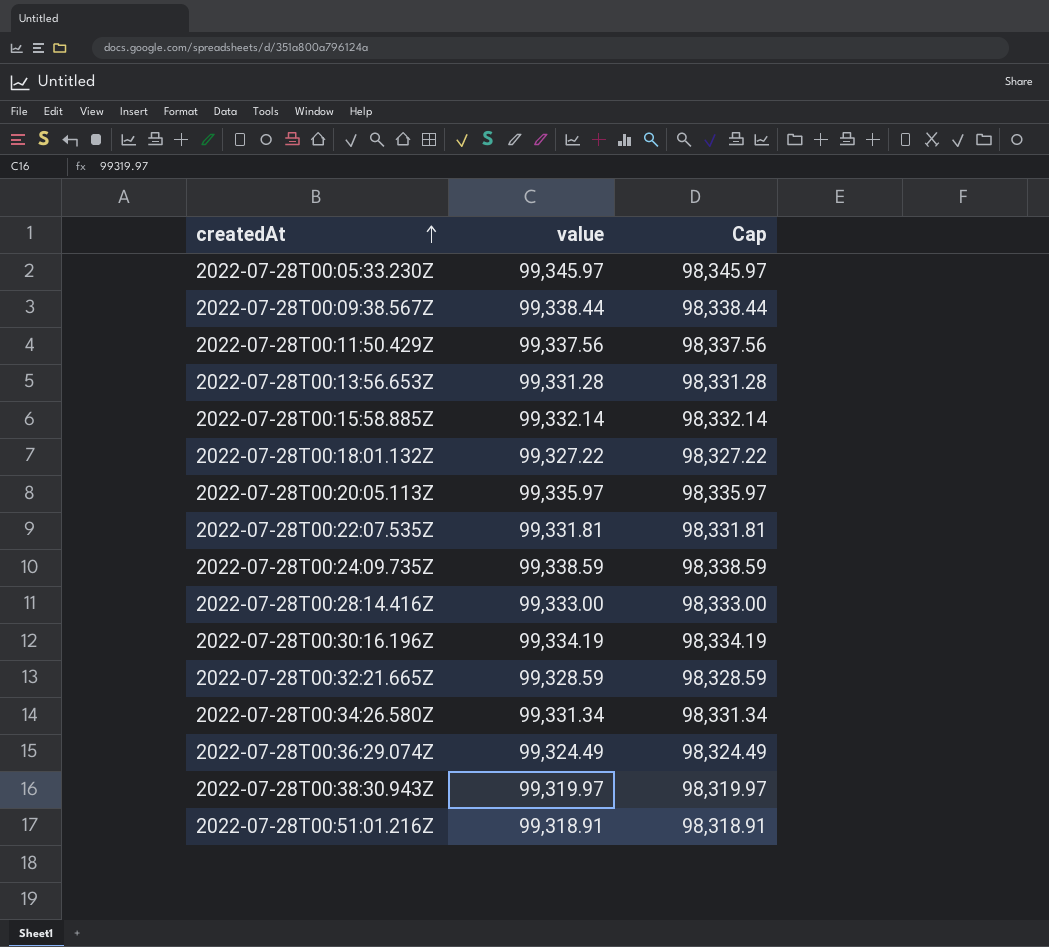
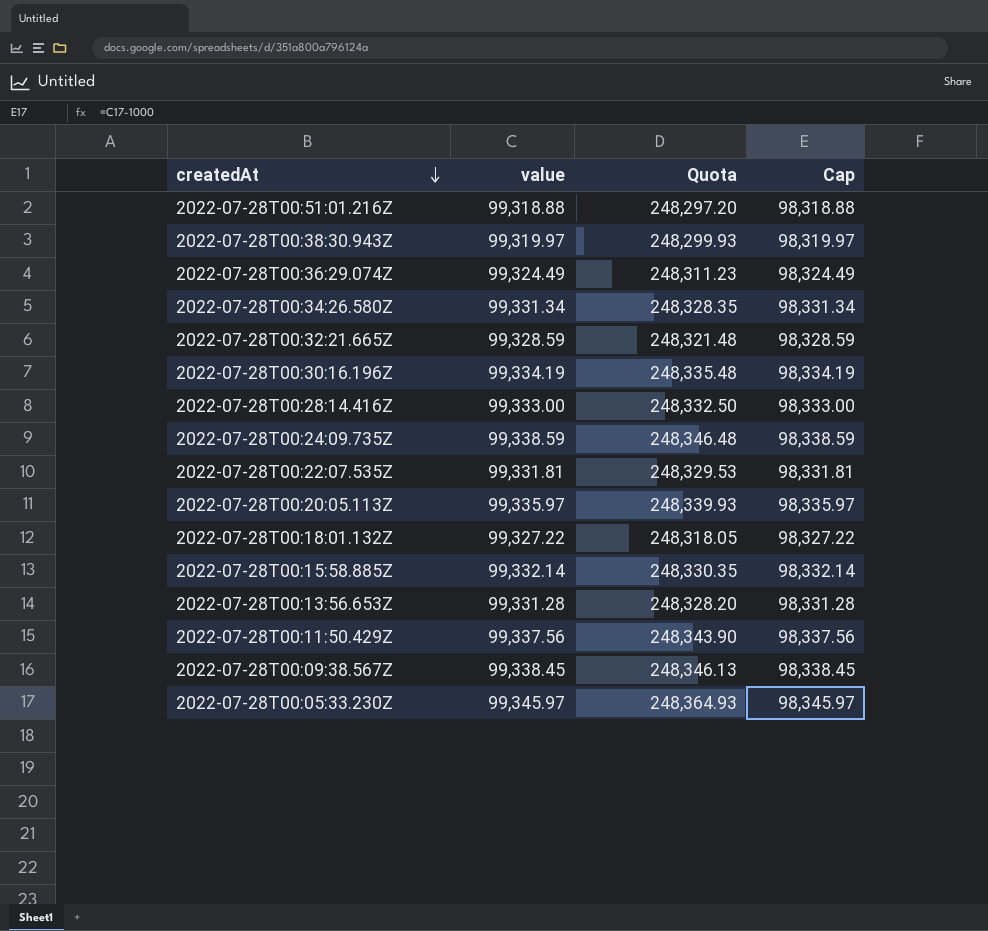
row order: createdAt ascending -> createdAt descending
column Quota | formula: none -> [value] * 2.5
2022-07-28T00:51:01.216Z | value: 99,318.91 -> 99,318.88
2022-07-28T00:51:01.216Z | Cap: 98,318.91 -> 98,318.88
2022-07-28T00:09:38.567Z | value: 99,338.44 -> 99,338.45
2022-07-28T00:09:38.567Z | Cap: 98,338.44 -> 98,338.45

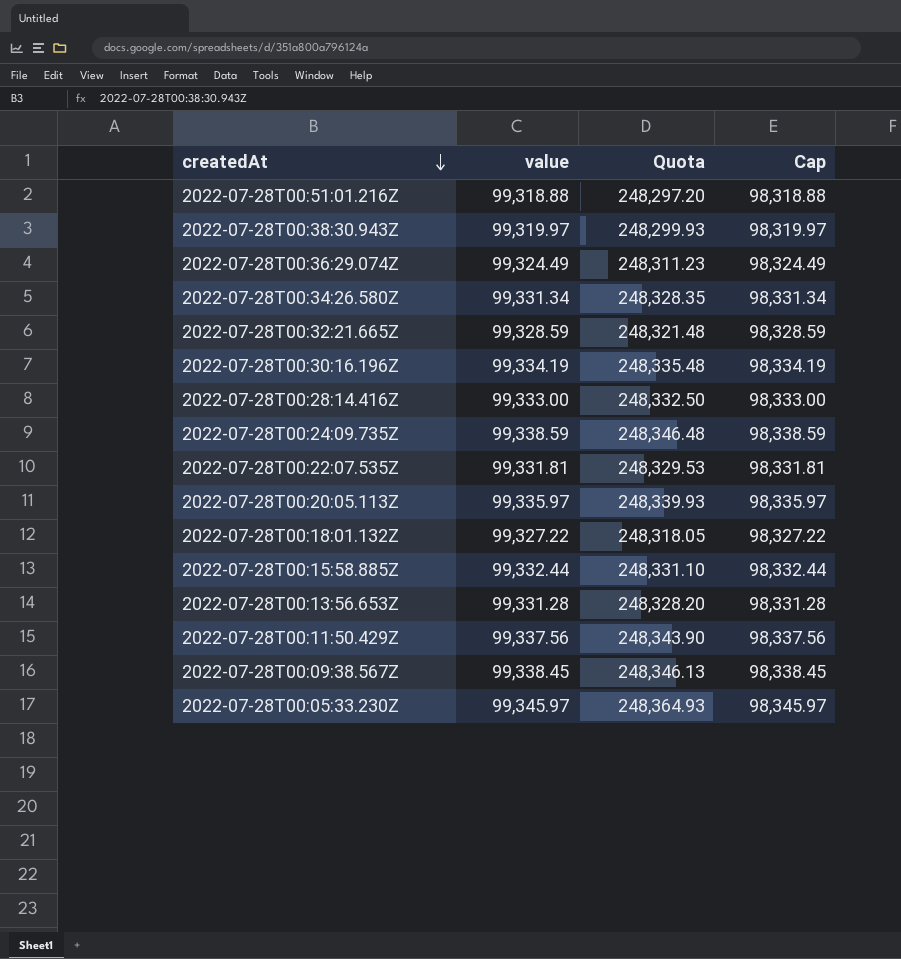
2022-07-28T00:15:58.885Z | value: 99,332.14 -> 99,332.44
2022-07-28T00:15:58.885Z | Quota: 248,330.35 -> 248,331.10
2022-07-28T00:15:58.885Z | Cap: 98,332.14 -> 98,332.44

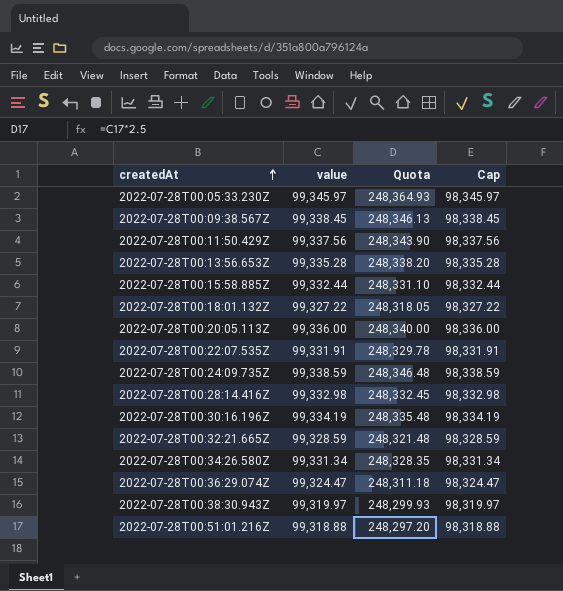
row order: createdAt descending -> createdAt ascending
2022-07-28T00:13:56.653Z | value: 99,331.28 -> 99,335.28
2022-07-28T00:13:56.653Z | Quota: 248,328.20 -> 248,338.20
2022-07-28T00:13:56.653Z | Cap: 98,331.28 -> 98,335.28
2022-07-28T00:20:05.113Z | value: 99,335.97 -> 99,336.00
2022-07-28T00:20:05.113Z | Quota: 248,339.93 -> 248,340.00
2022-07-28T00:20:05.113Z | Cap: 98,335.97 -> 98,336.00
2022-07-28T00:22:07.535Z | value: 99,331.81 -> 99,331.91
2022-07-28T00:22:07.535Z | Quota: 248,329.53 -> 248,329.78
2022-07-28T00:22:07.535Z | Cap: 98,331.81 -> 98,331.91
2022-07-28T00:28:14.416Z | value: 99,333.00 -> 99,332.98
2022-07-28T00:28:14.416Z | Quota: 248,332.50 -> 248,332.45
2022-07-28T00:28:14.416Z | Cap: 98,333.00 -> 98,332.98
2022-07-28T00:36:29.074Z | value: 99,324.49 -> 99,324.47
2022-07-28T00:36:29.074Z | Quota: 248,311.23 -> 248,311.18
2022-07-28T00:36:29.074Z | Cap: 98,324.49 -> 98,324.47

